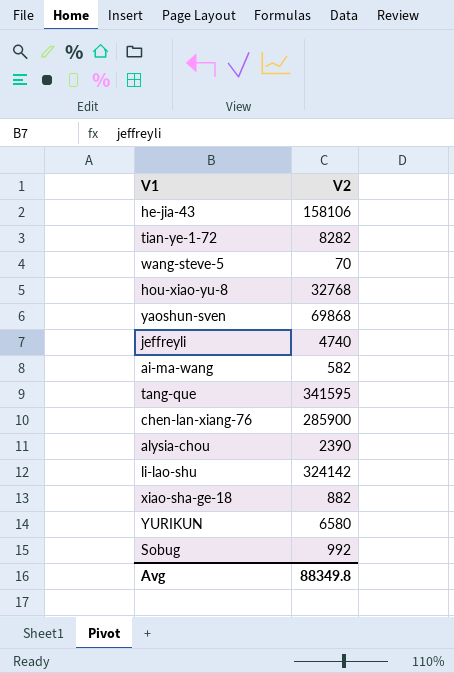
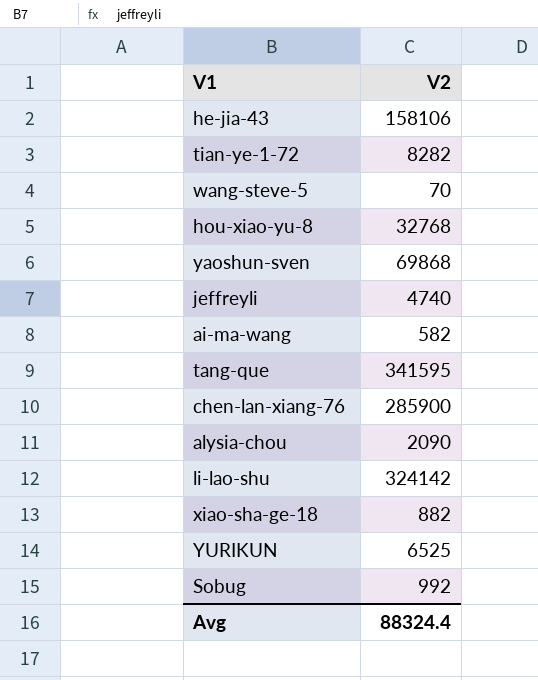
alysia-chou | V2: 2390 -> 2090
YURIKUN | V2: 6580 -> 6525
Avg | V2: 88349.8 -> 88324.4

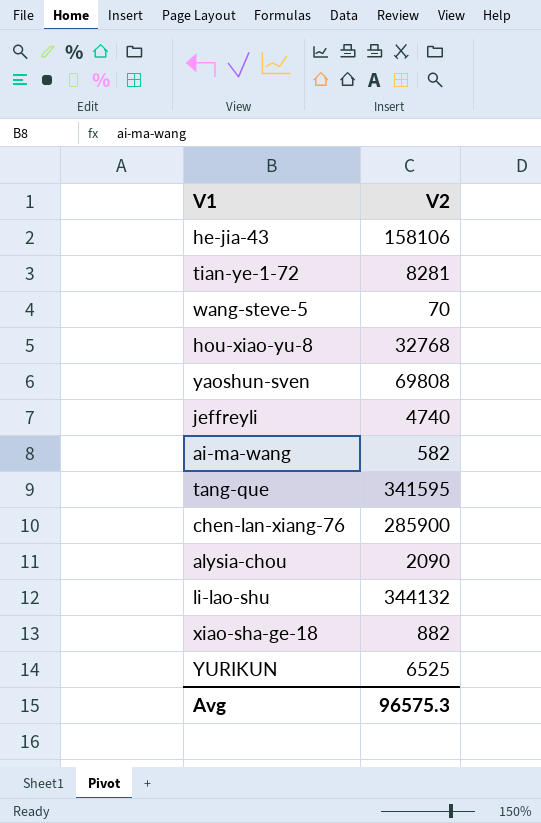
row Sobug: 992 -> none
tian-ye-1-72 | V2: 8282 -> 8281
yaoshun-sven | V2: 69868 -> 69808
li-lao-shu | V2: 324142 -> 344132
Avg | V2: 88324.4 -> 96575.3

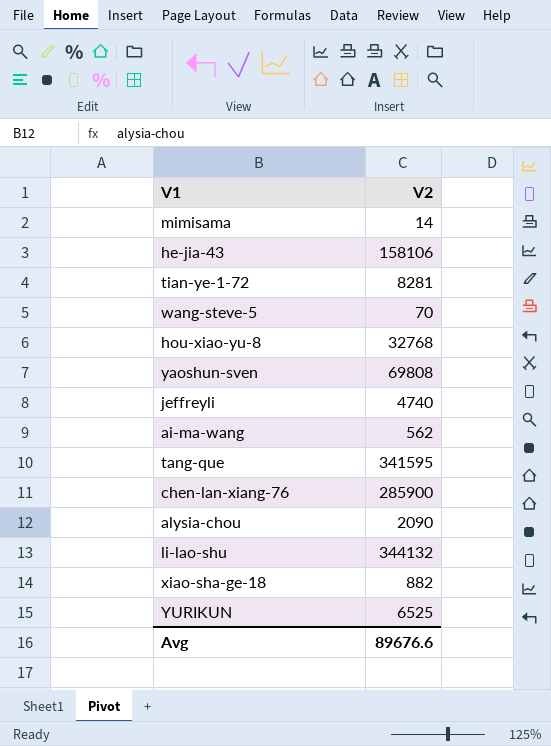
row mimisama: none -> 14
ai-ma-wang | V2: 582 -> 562
Avg | V2: 96575.3 -> 89676.6

